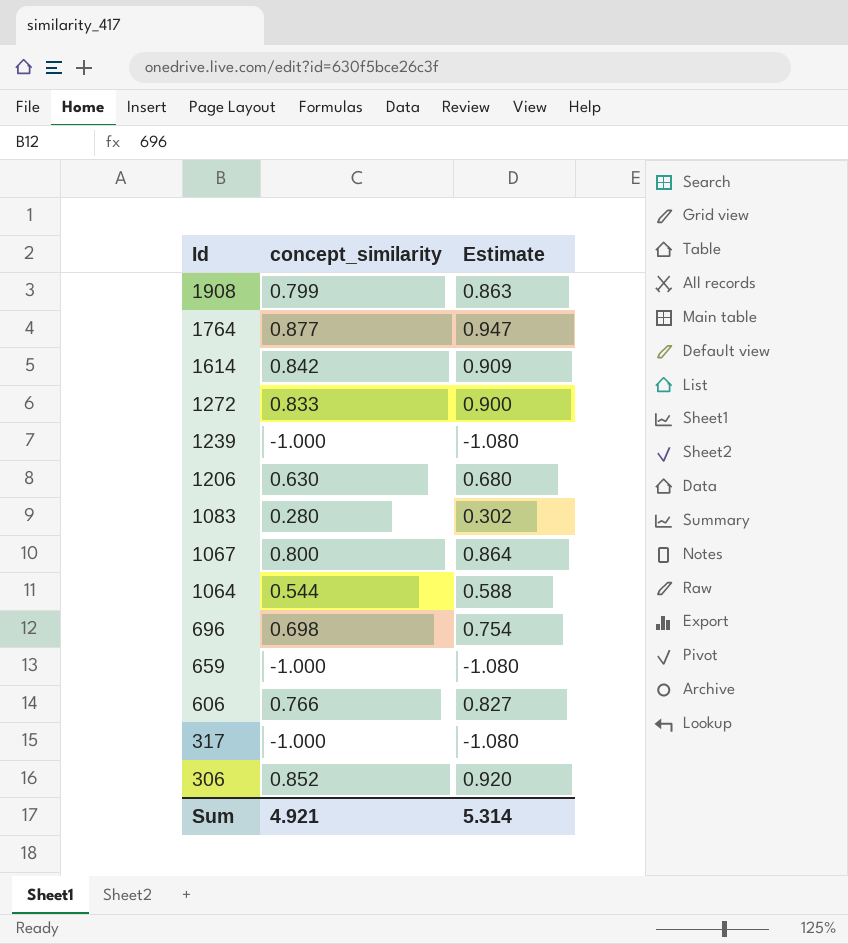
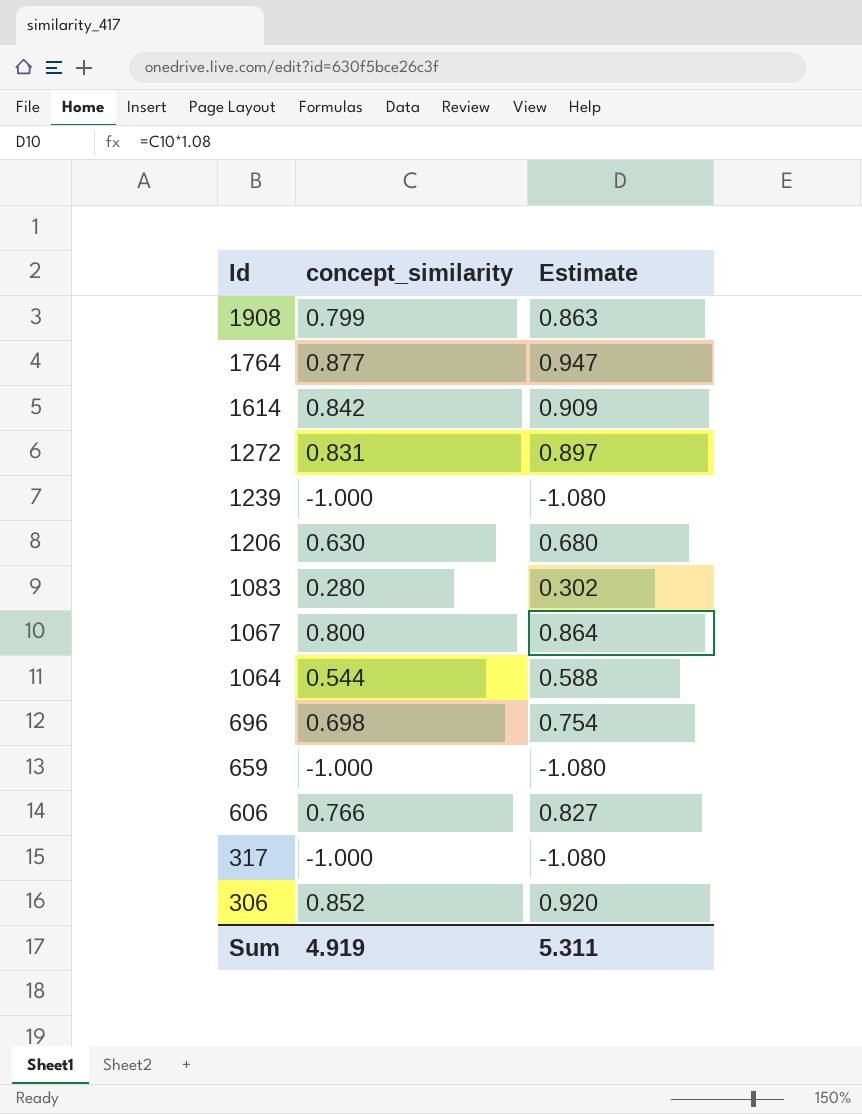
1272 | concept_similarity: 0.833 -> 0.831
1272 | Estimate: 0.900 -> 0.897
Sum | concept_similarity: 4.921 -> 4.919
Sum | Estimate: 5.314 -> 5.311

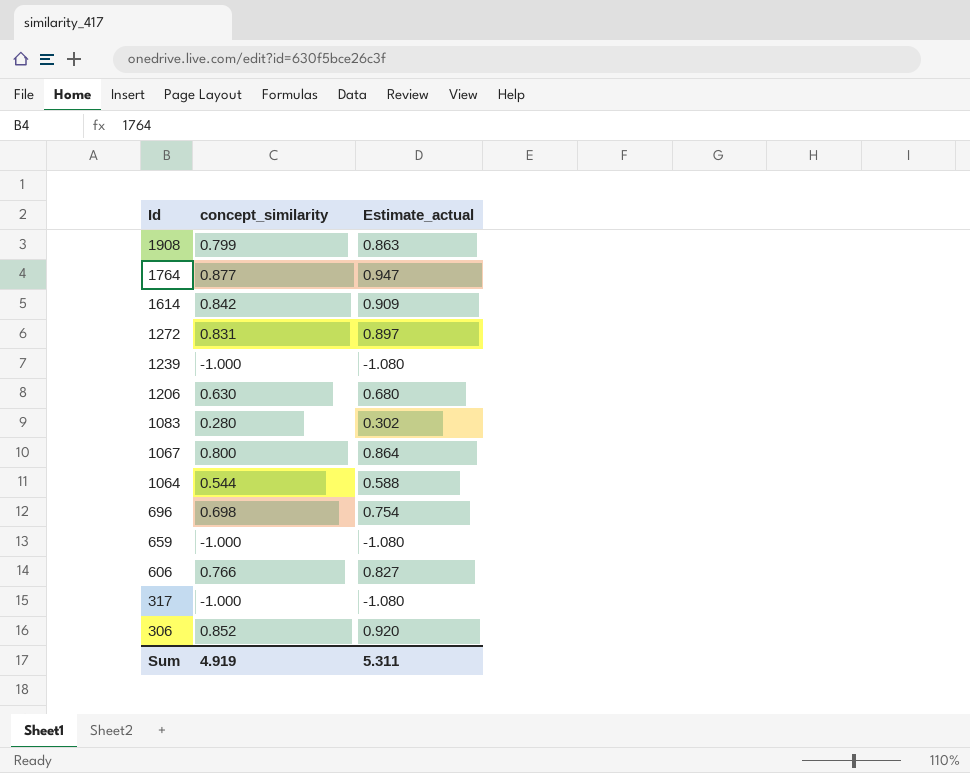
column name: Estimate -> Estimate_actual

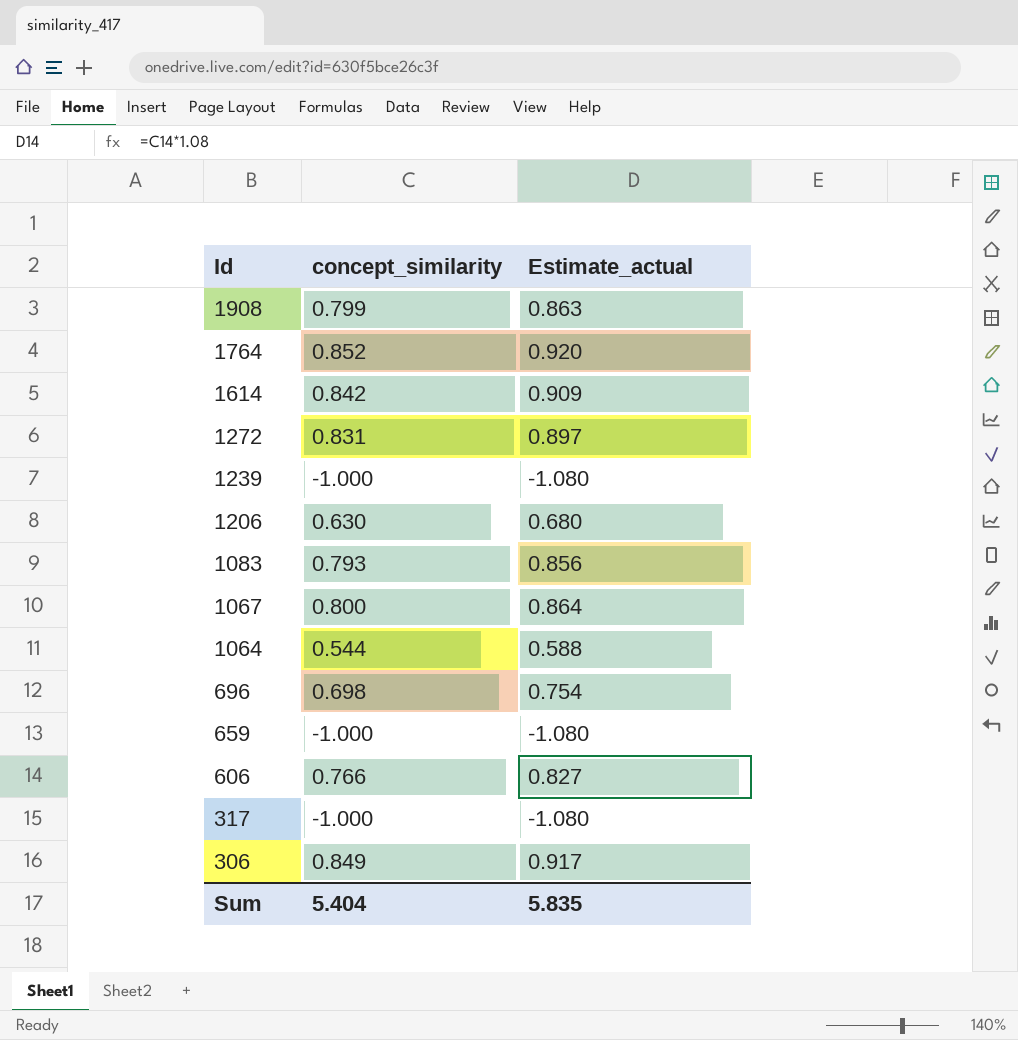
1764 | concept_similarity: 0.877 -> 0.852
1764 | Estimate_actual: 0.947 -> 0.920
1083 | concept_similarity: 0.280 -> 0.793
1083 | Estimate_actual: 0.302 -> 0.856
306 | concept_similarity: 0.852 -> 0.849
306 | Estimate_actual: 0.920 -> 0.917
Sum | concept_similarity: 4.919 -> 5.404
Sum | Estimate_actual: 5.311 -> 5.835

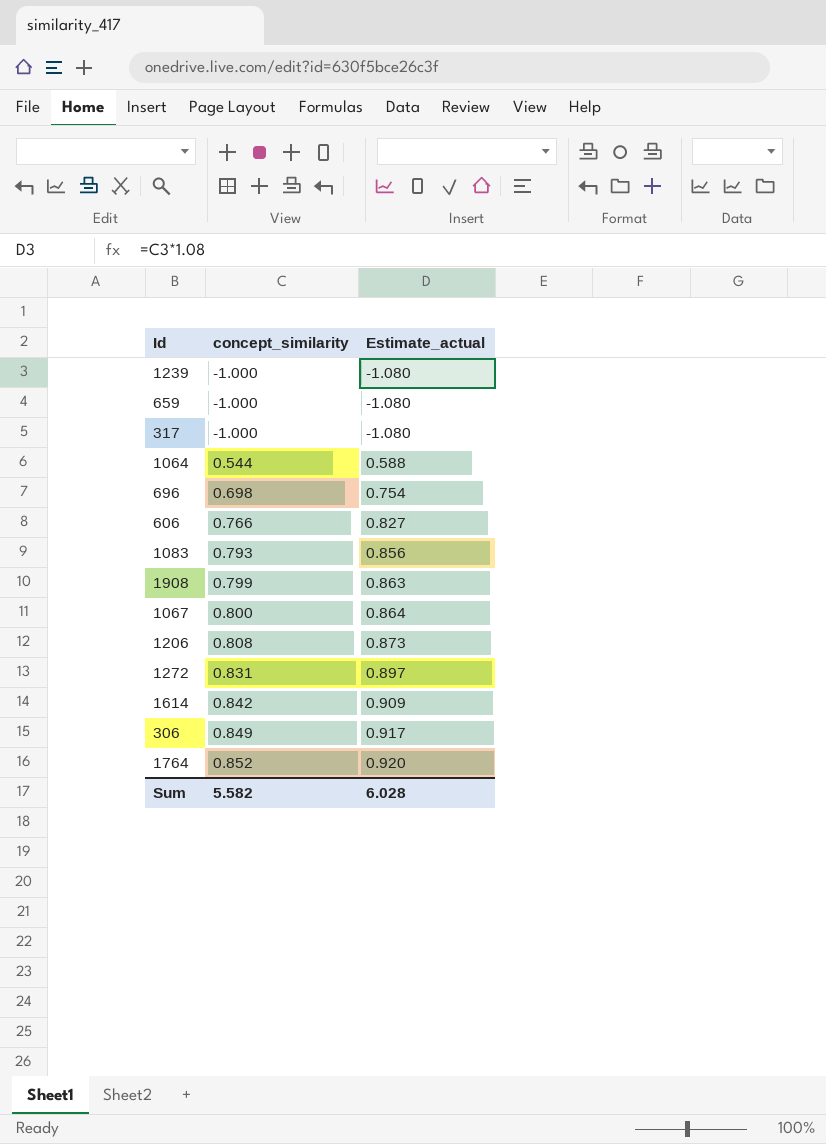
row order: Id descending -> concept_similarity ascending
1206 | concept_similarity: 0.630 -> 0.808
1206 | Estimate_actual: 0.680 -> 0.873
Sum | concept_similarity: 5.404 -> 5.582
Sum | Estimate_actual: 5.835 -> 6.028

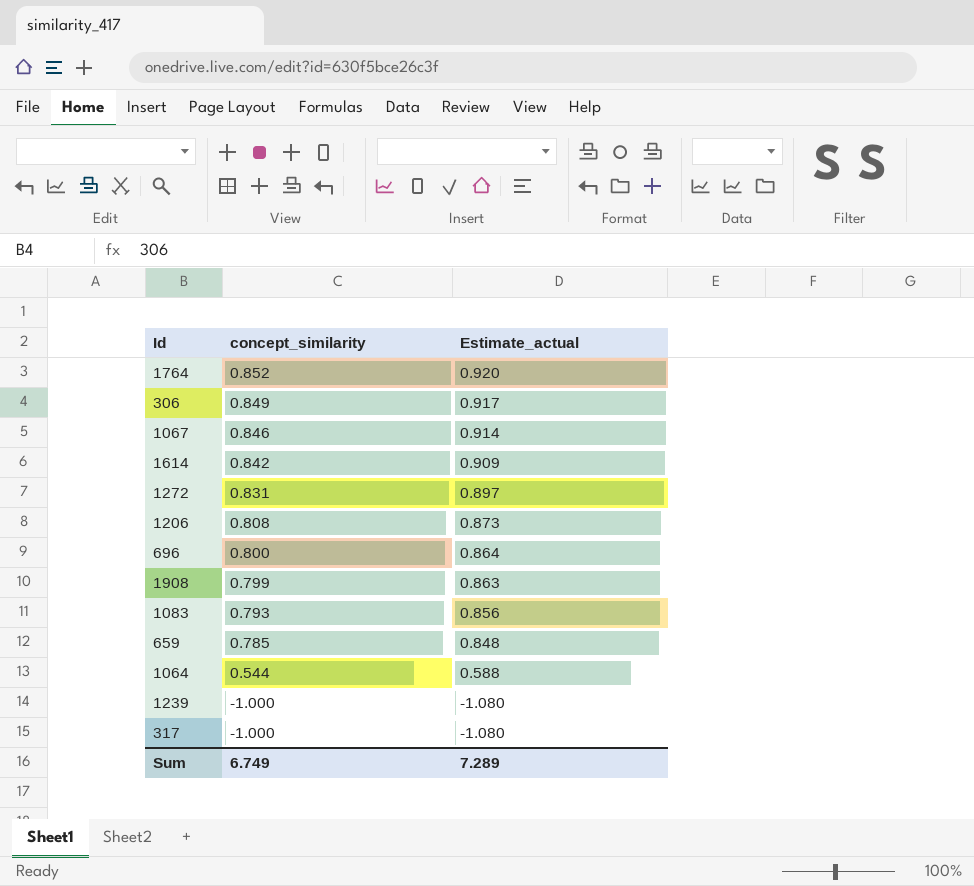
row order: concept_similarity ascending -> concept_similarity descending
row 606: 0.766 | 0.827 -> none
1067 | concept_similarity: 0.800 -> 0.846
1067 | Estimate_actual: 0.864 -> 0.914
696 | concept_similarity: 0.698 -> 0.800
696 | Estimate_actual: 0.754 -> 0.864
659 | concept_similarity: -1.000 -> 0.785
659 | Estimate_actual: -1.080 -> 0.848
Sum | concept_similarity: 5.582 -> 6.749
Sum | Estimate_actual: 6.028 -> 7.289

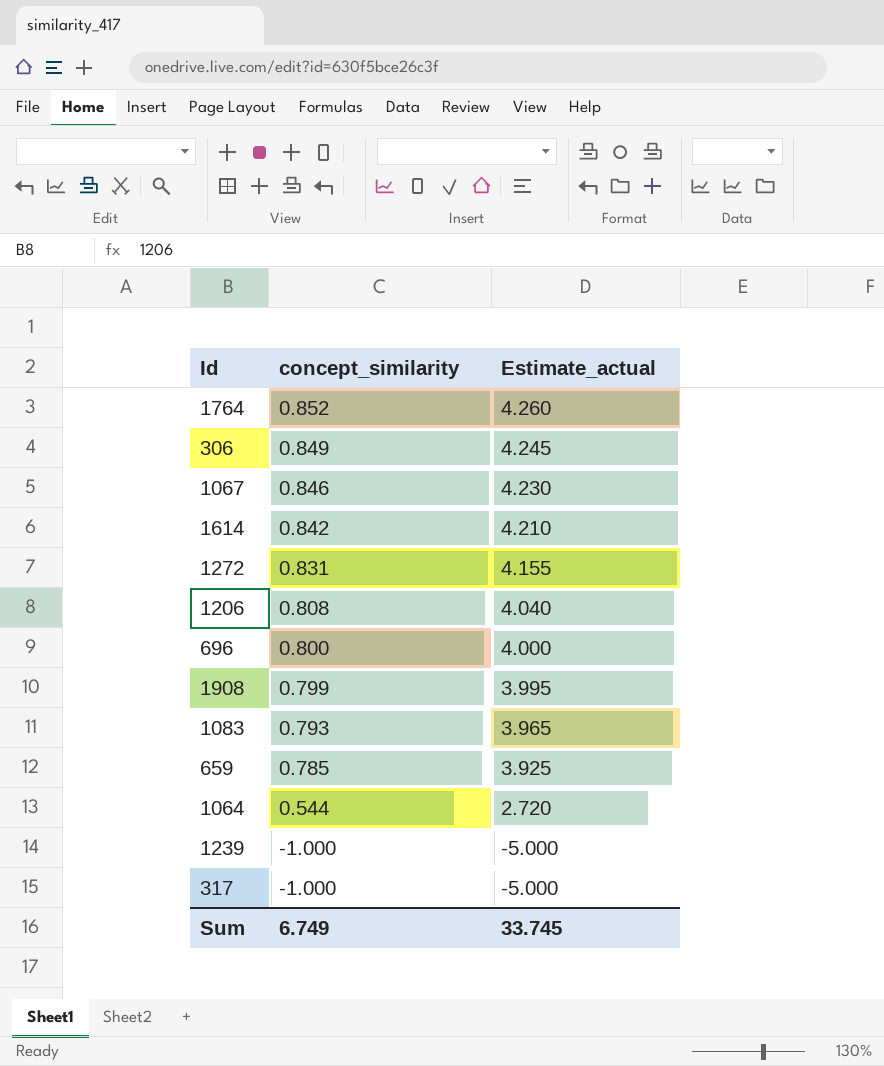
column Estimate_actual | formula: [concept_similarity] * 1.08 -> [concept_similarity] * 5
Sum | Estimate_actual: 7.289 -> 33.745

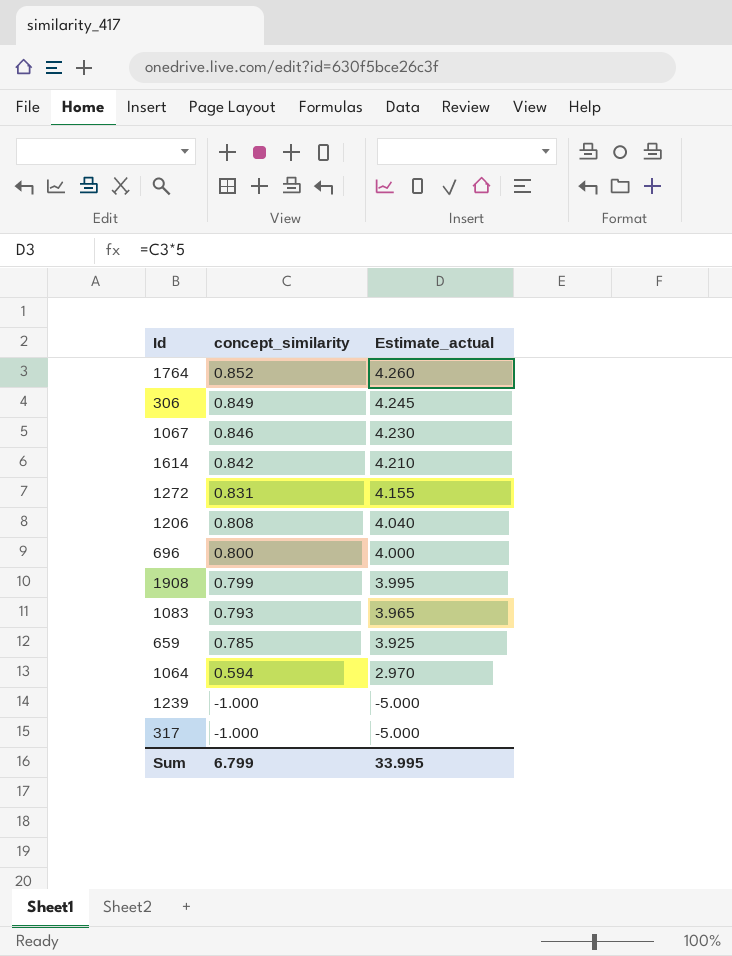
1064 | concept_similarity: 0.544 -> 0.594
1064 | Estimate_actual: 2.720 -> 2.970
Sum | concept_similarity: 6.749 -> 6.799
Sum | Estimate_actual: 33.745 -> 33.995

